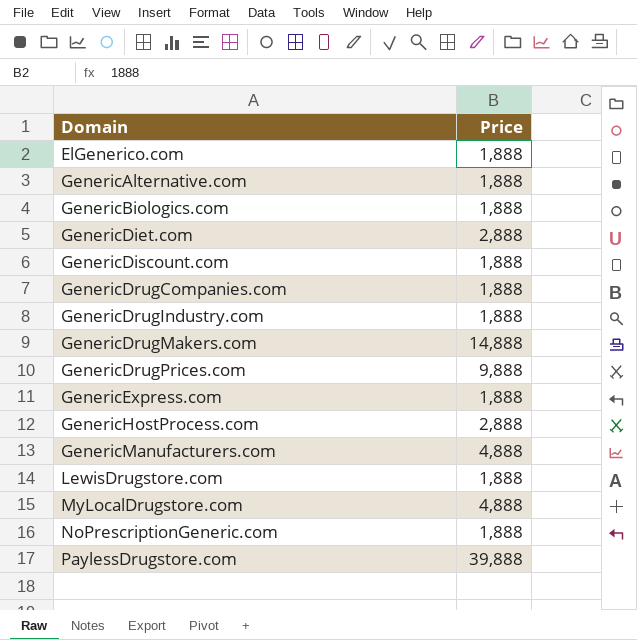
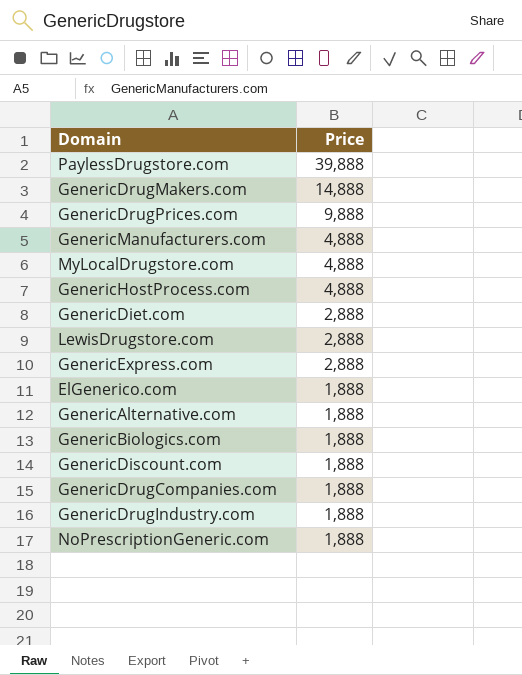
row order: Domain ascending -> Price descending
GenericHostProcess.com | Price: 2,888 -> 4,888
LewisDrugstore.com | Price: 1,888 -> 2,888
GenericExpress.com | Price: 1,888 -> 2,888

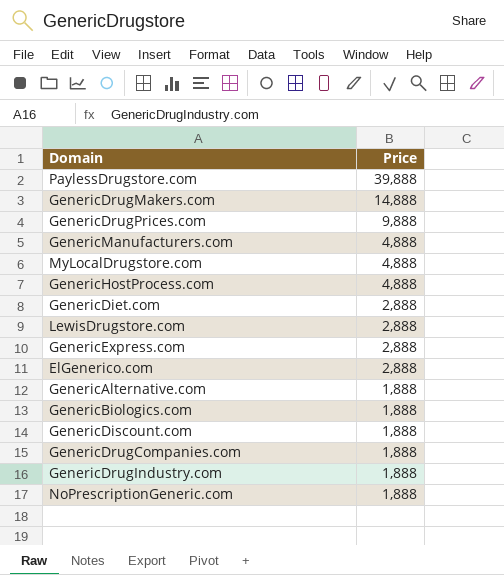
ElGenerico.com | Price: 1,888 -> 2,888

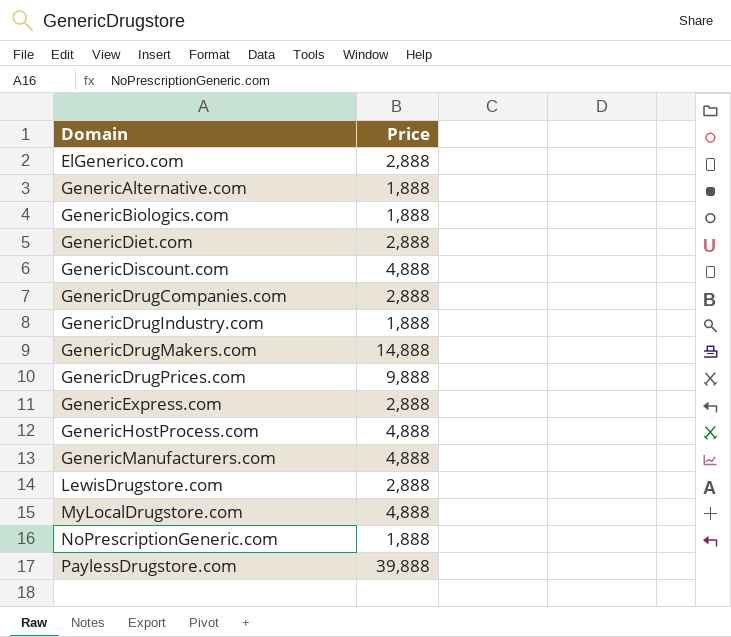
row order: Price descending -> Domain ascending
GenericDiscount.com | Price: 1,888 -> 4,888
GenericDrugCompanies.com | Price: 1,888 -> 2,888

